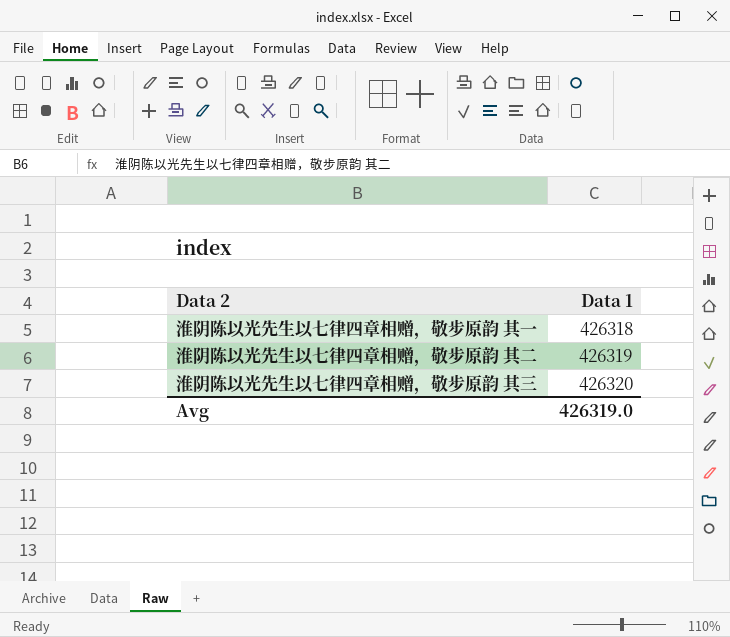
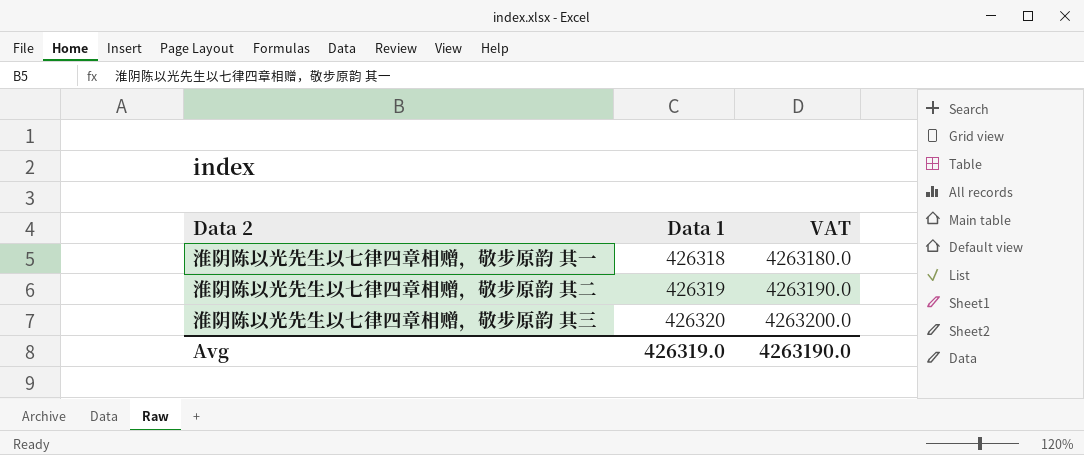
column VAT | formula: none -> [Data 1] * 10

